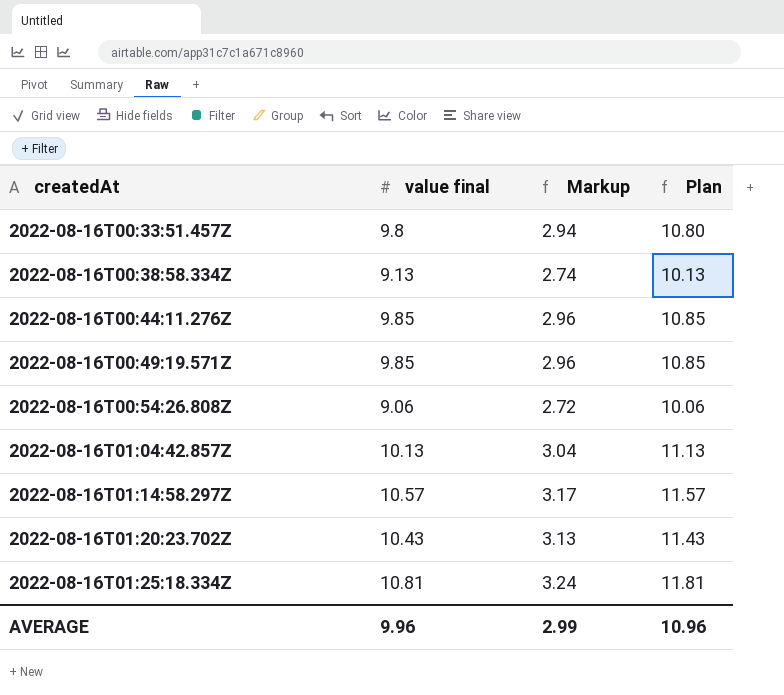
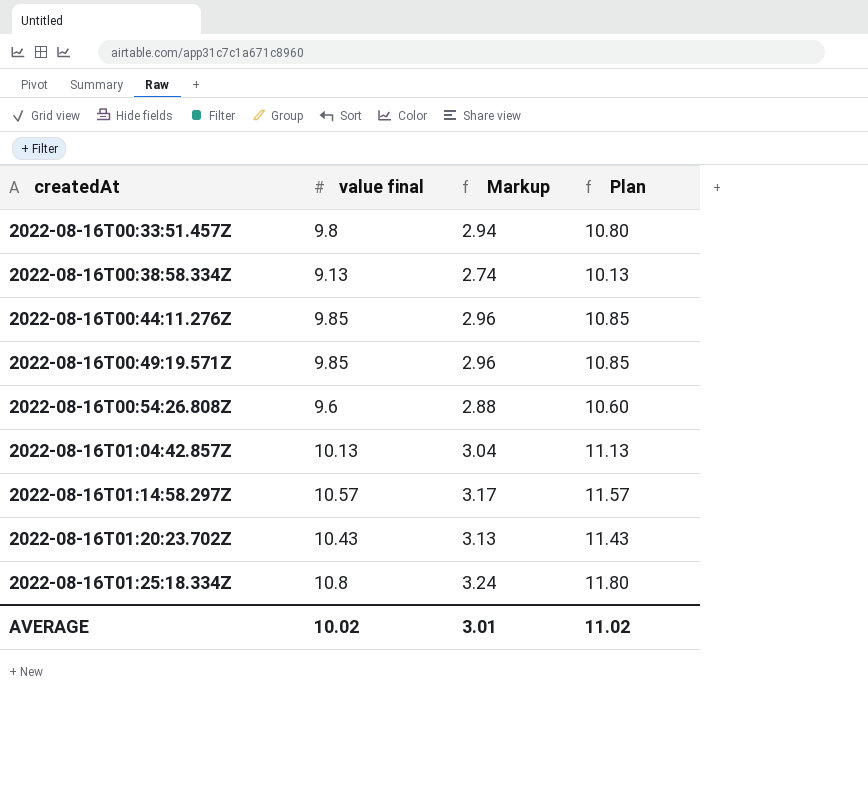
2022-08-16T00:54:26.808Z | value final: 9.06 -> 9.6
2022-08-16T00:54:26.808Z | Markup: 2.72 -> 2.88
2022-08-16T00:54:26.808Z | Plan: 10.06 -> 10.60
2022-08-16T01:25:18.334Z | value final: 10.81 -> 10.8
2022-08-16T01:25:18.334Z | Plan: 11.81 -> 11.80
AVERAGE | value final: 9.96 -> 10.02
AVERAGE | Markup: 2.99 -> 3.01
AVERAGE | Plan: 10.96 -> 11.02

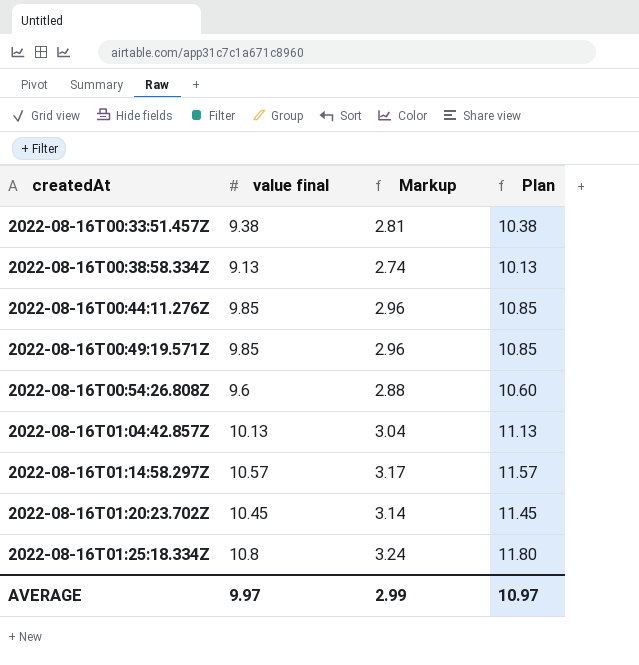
2022-08-16T00:33:51.457Z | value final: 9.8 -> 9.38
2022-08-16T00:33:51.457Z | Markup: 2.94 -> 2.81
2022-08-16T00:33:51.457Z | Plan: 10.80 -> 10.38
2022-08-16T01:20:23.702Z | value final: 10.43 -> 10.45
2022-08-16T01:20:23.702Z | Markup: 3.13 -> 3.14
2022-08-16T01:20:23.702Z | Plan: 11.43 -> 11.45
AVERAGE | value final: 10.02 -> 9.97
AVERAGE | Markup: 3.01 -> 2.99
AVERAGE | Plan: 11.02 -> 10.97

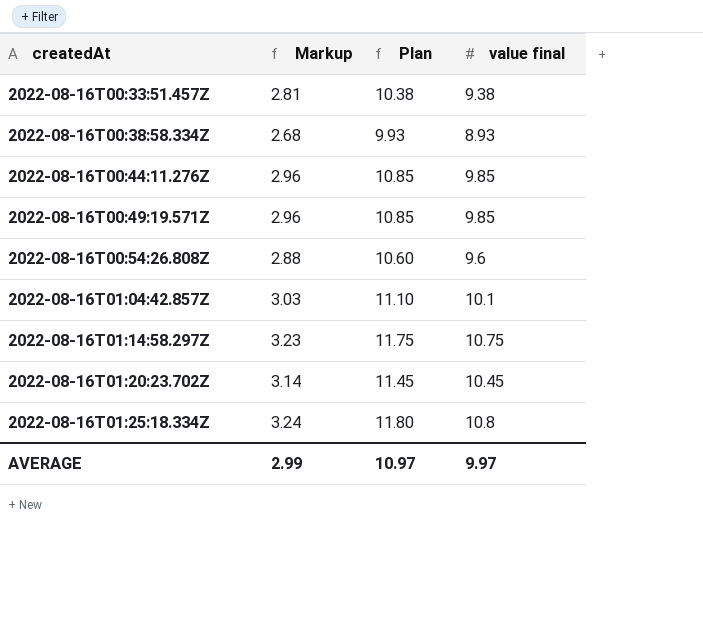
column value final | position: 2 -> 4
2022-08-16T00:38:58.334Z | Markup: 2.74 -> 2.68
2022-08-16T00:38:58.334Z | Plan: 10.13 -> 9.93
2022-08-16T00:38:58.334Z | value final: 9.13 -> 8.93
2022-08-16T01:04:42.857Z | Markup: 3.04 -> 3.03
2022-08-16T01:04:42.857Z | Plan: 11.13 -> 11.10
2022-08-16T01:04:42.857Z | value final: 10.13 -> 10.1
2022-08-16T01:14:58.297Z | Markup: 3.17 -> 3.23
2022-08-16T01:14:58.297Z | Plan: 11.57 -> 11.75
2022-08-16T01:14:58.297Z | value final: 10.57 -> 10.75

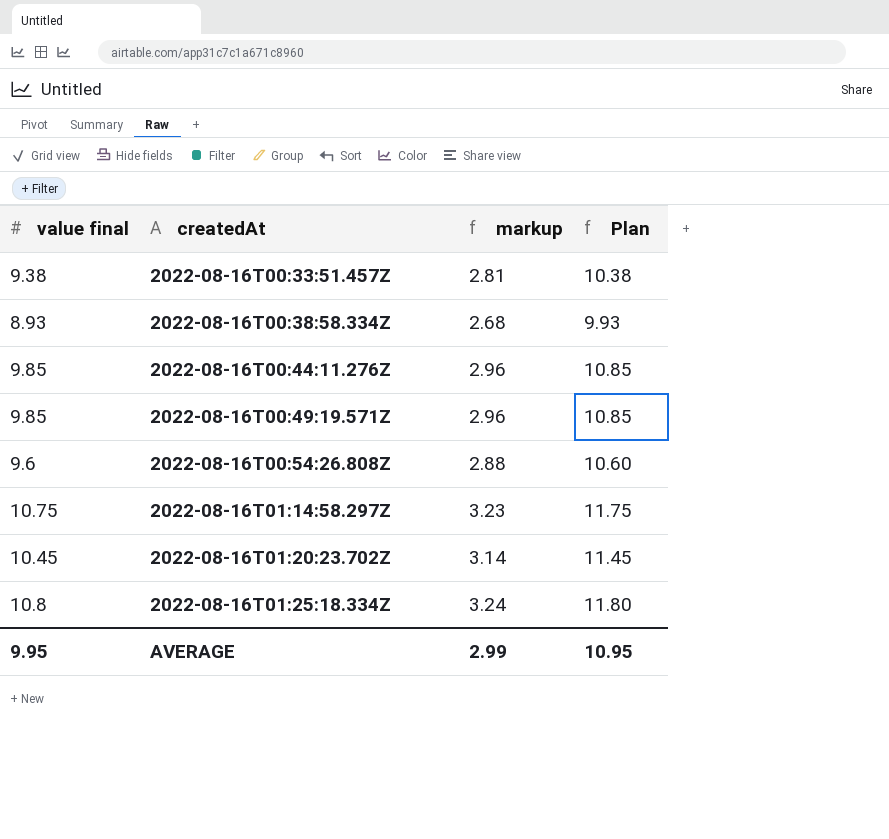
column value final | position: 4 -> 1
column name: Markup -> markup
row 2022-08-16T01:04:42.857Z: 3.03 | 11.10 | 10.1 -> none
AVERAGE | value final: 9.97 -> 9.95
AVERAGE | Plan: 10.97 -> 10.95

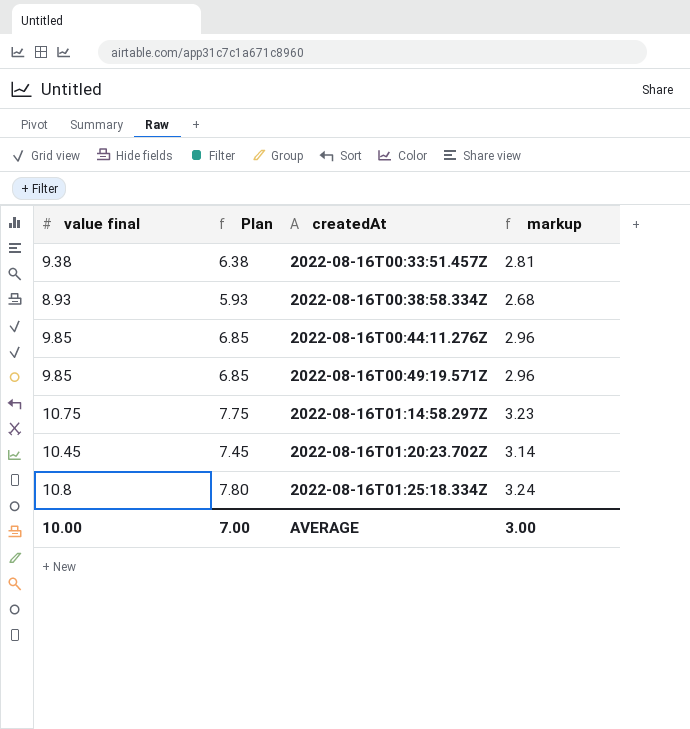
column Plan | formula: [value final] + 1 -> [value final] - 3
column Plan | position: 4 -> 2
row 2022-08-16T00:54:26.808Z: 9.6 | 2.88 | 10.60 -> none
AVERAGE | value final: 9.95 -> 10.00
AVERAGE | Plan: 10.95 -> 7.00
AVERAGE | markup: 2.99 -> 3.00

